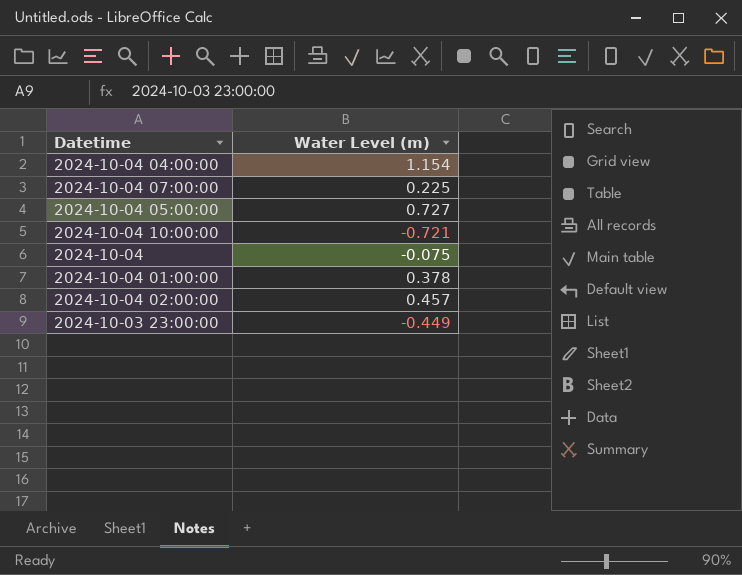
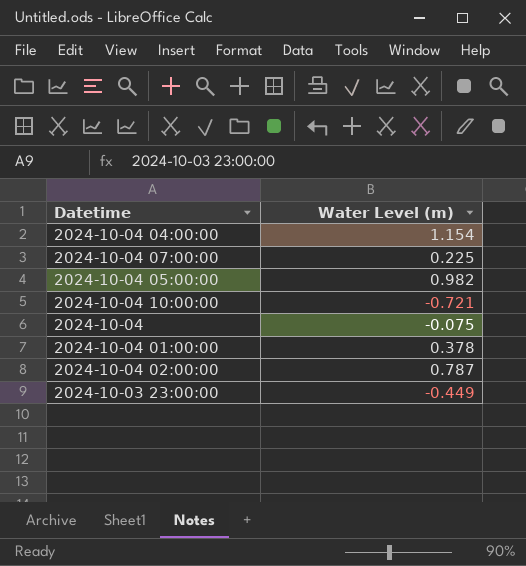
2024-10-04 05:00:00 | Water Level (m): 0.727 -> 0.982
2024-10-04 02:00:00 | Water Level (m): 0.457 -> 0.787

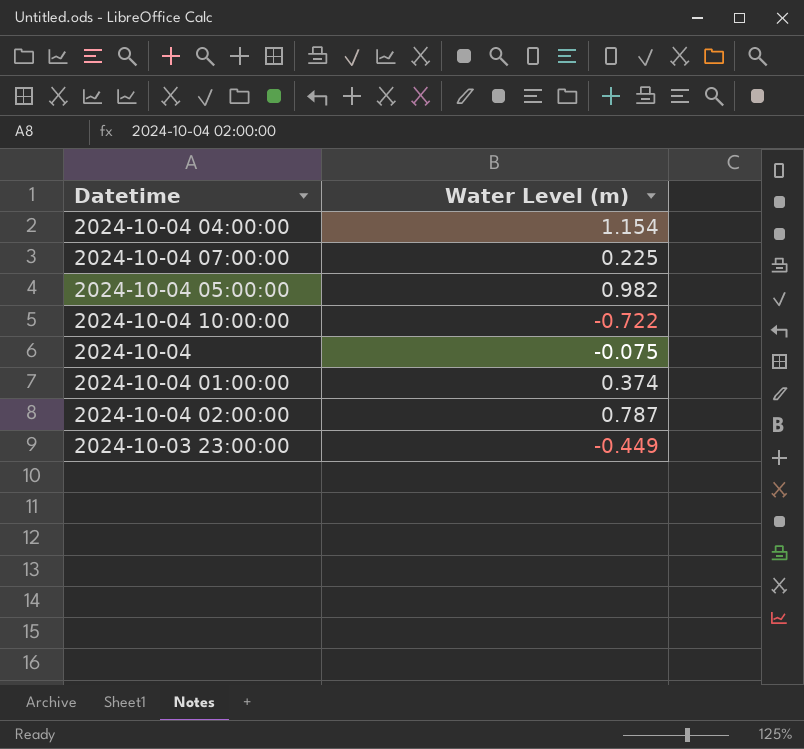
2024-10-04 10:00:00 | Water Level (m): -0.721 -> -0.722
2024-10-04 01:00:00 | Water Level (m): 0.378 -> 0.374

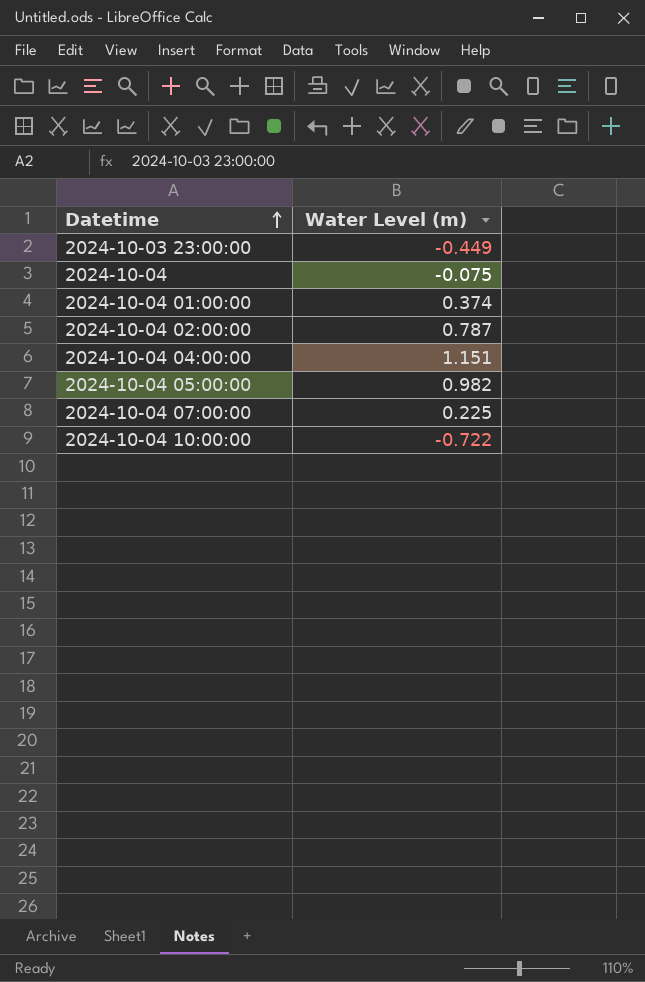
row order: none -> Datetime ascending
2024-10-04 04:00:00 | Water Level (m): 1.154 -> 1.151

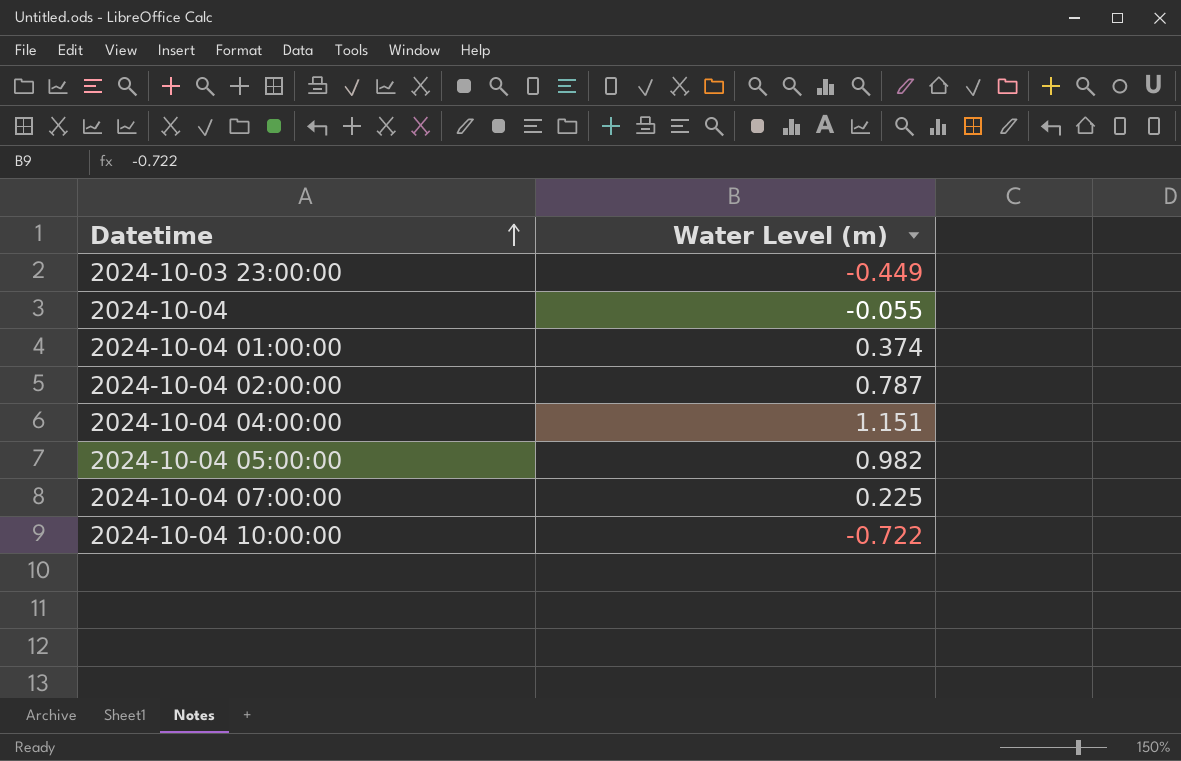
2024-10-04 | Water Level (m): -0.075 -> -0.055

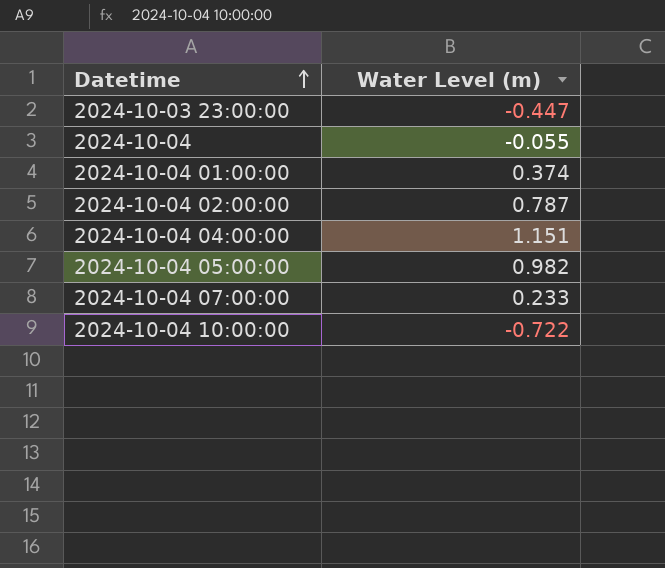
2024-10-03 23:00:00 | Water Level (m): -0.449 -> -0.447
2024-10-04 07:00:00 | Water Level (m): 0.225 -> 0.233

